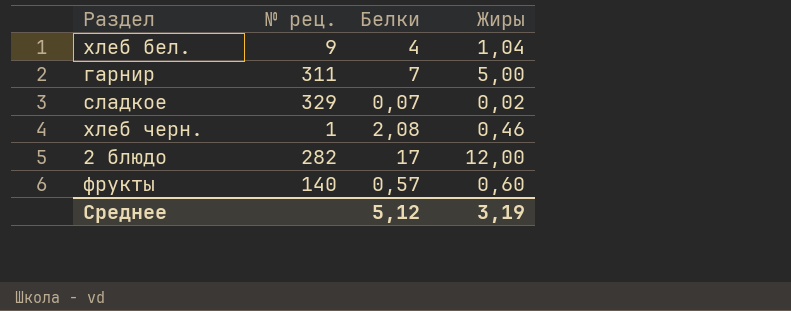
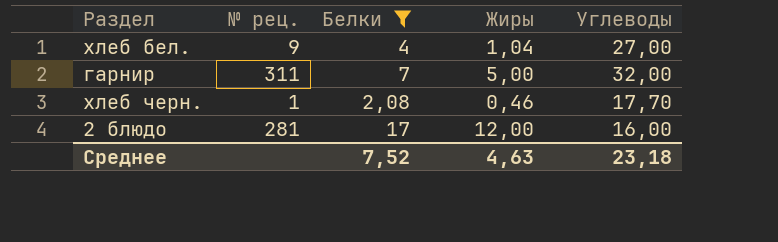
filter: none -> Белки >= 2,08
column Углеводы | position: none -> 5
2 блюдо | № рец.: 282 -> 281
Среднее | Белки: 5,12 -> 7,52
Среднее | Жиры: 3,19 -> 4,63

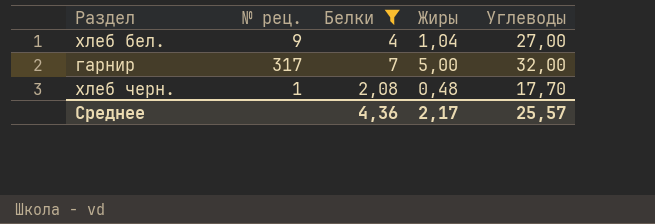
row 2 блюдо: 281 | 17 | 12,00 | 16,00 -> none
гарнир | № рец.: 311 -> 317
хлеб черн. | Жиры: 0,46 -> 0,48
Среднее | Белки: 7,52 -> 4,36
Среднее | Жиры: 4,63 -> 2,17
Среднее | Углеводы: 23,18 -> 25,57

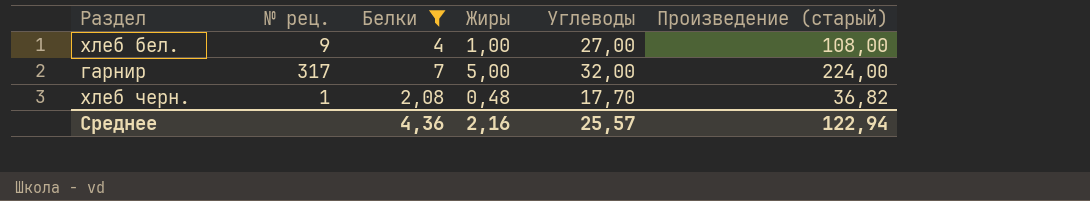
column Произведение (старый) | formula: none -> [Белки] * [Углеводы]
хлеб бел. | Жиры: 1,04 -> 1,00
Среднее | Жиры: 2,17 -> 2,16

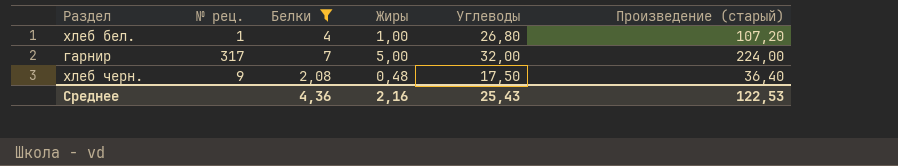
хлеб бел. | № рец.: 9 -> 1
хлеб бел. | Углеводы: 27,00 -> 26,80
хлеб бел. | Произведение (старый): 108,00 -> 107,20
хлеб черн. | № рец.: 1 -> 9
хлеб черн. | Углеводы: 17,70 -> 17,50
хлеб черн. | Произведение (старый): 36,82 -> 36,40
Среднее | Углеводы: 25,57 -> 25,43
Среднее | Произведение (старый): 122,94 -> 122,53

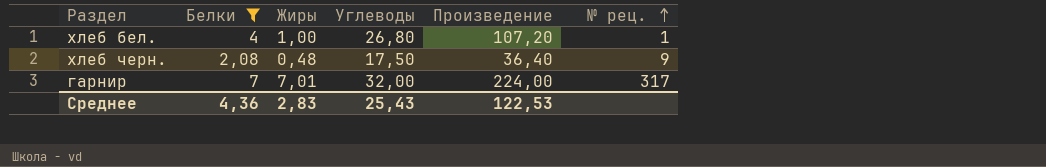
row order: none -> № рец. ascending
column name: Произведение (старый) -> Произведение
column № рец. | position: 2 -> 6
гарнир | Жиры: 5,00 -> 7,01
Среднее | Жиры: 2,16 -> 2,83

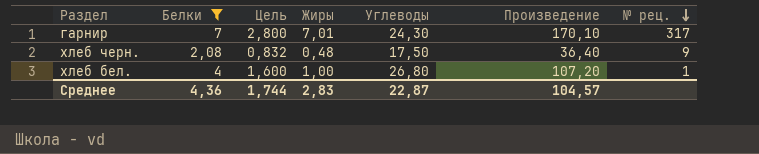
row order: № рец. ascending -> № рец. descending
column Цель | formula: none -> [Белки] * 0,4
гарнир | Углеводы: 32,00 -> 24,30
гарнир | Произведение: 224,00 -> 170,10
Среднее | Углеводы: 25,43 -> 22,87
Среднее | Произведение: 122,53 -> 104,57

